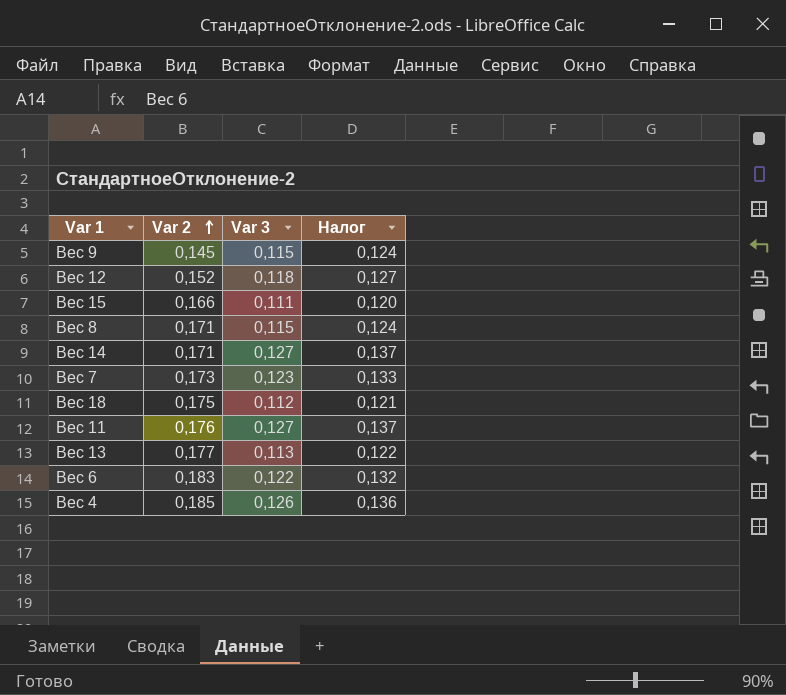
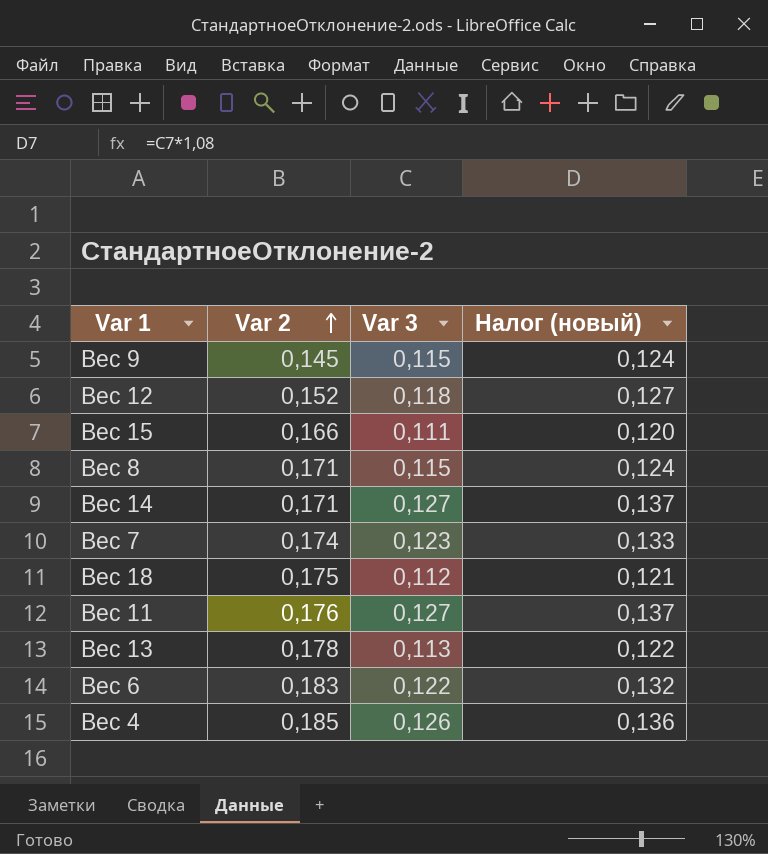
column name: Налог -> Налог (новый)
Вес 7 | Var 2: 0,173 -> 0,174
Вес 13 | Var 2: 0,177 -> 0,178

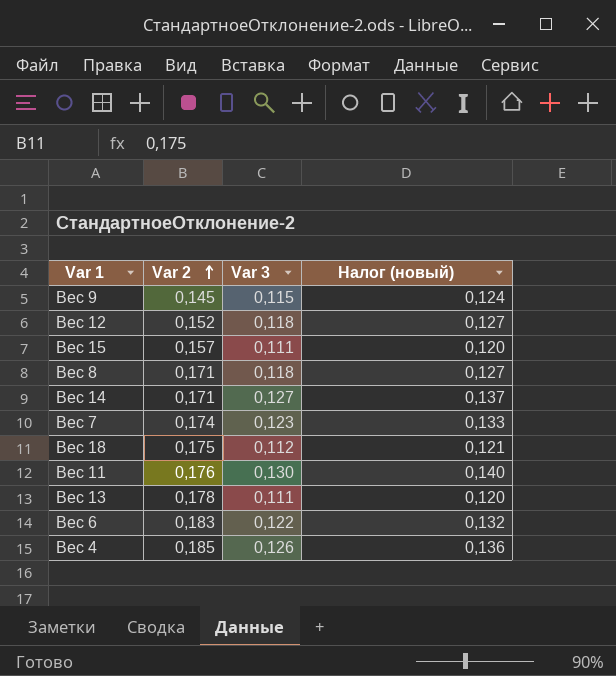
Вес 15 | Var 2: 0,166 -> 0,157
Вес 8 | Var 3: 0,115 -> 0,118
Вес 8 | Налог (новый): 0,124 -> 0,127
Вес 11 | Var 3: 0,127 -> 0,130
Вес 11 | Налог (новый): 0,137 -> 0,140
Вес 13 | Var 3: 0,113 -> 0,111
Вес 13 | Налог (новый): 0,122 -> 0,120

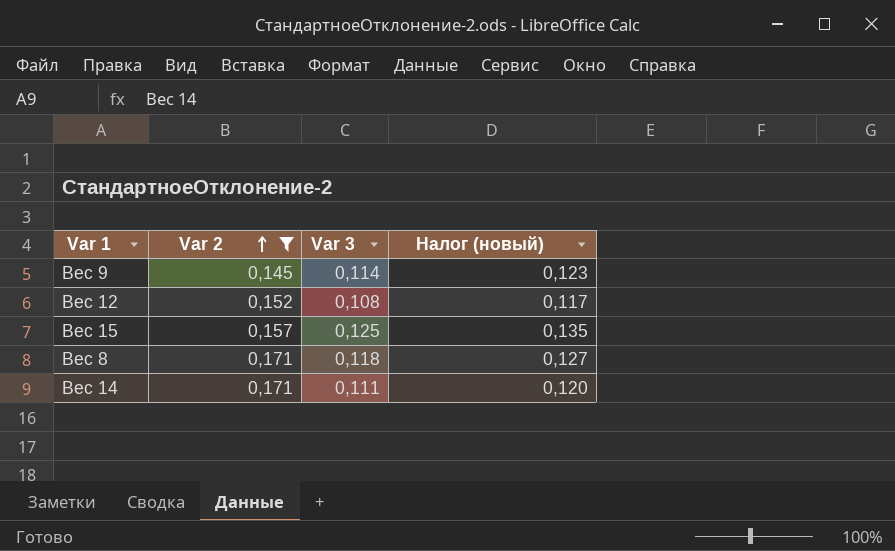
filter: none -> Var 2 <= 0,171
Вес 9 | Var 3: 0,115 -> 0,114
Вес 9 | Налог (новый): 0,124 -> 0,123
Вес 12 | Var 3: 0,118 -> 0,108
Вес 12 | Налог (новый): 0,127 -> 0,117
Вес 15 | Var 3: 0,111 -> 0,125
Вес 15 | Налог (новый): 0,120 -> 0,135
Вес 14 | Var 3: 0,127 -> 0,111
Вес 14 | Налог (новый): 0,137 -> 0,120

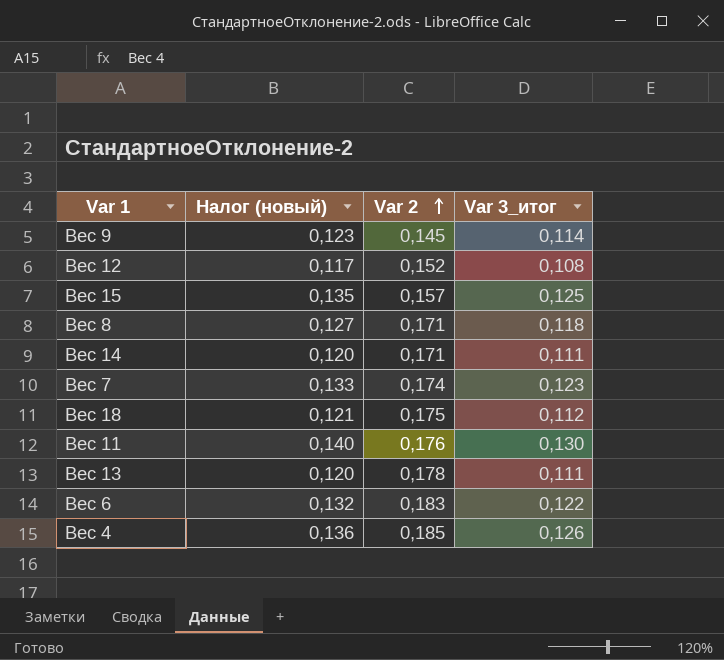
filter: Var 2 <= 0,171 -> none
column Налог (новый) | position: 4 -> 2
column name: Var 3 -> Var 3_итог

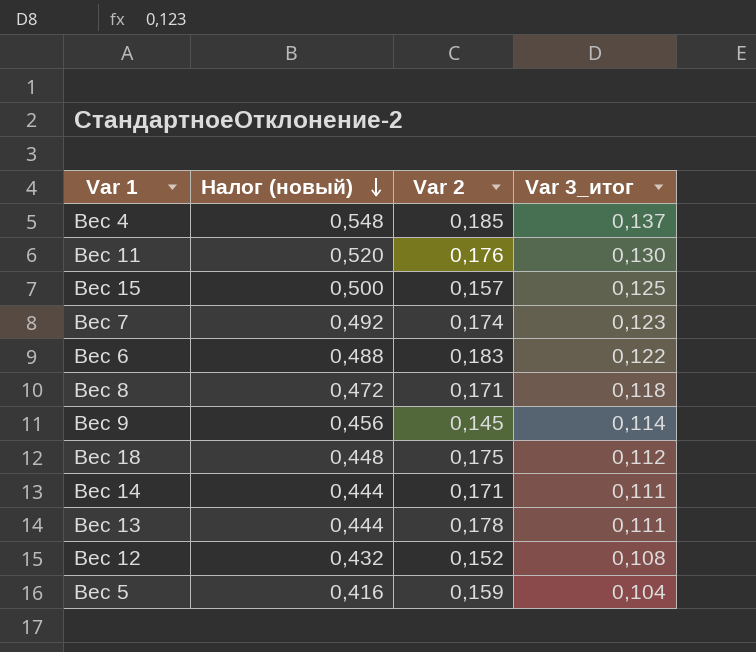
row order: Var 2 ascending -> Налог (новый) descending
column Налог (новый) | formula: [Var 3_итог] * 1,08 -> [Var 3_итог] * 4
Вес 4 | Var 3_итог: 0,126 -> 0,137
row Вес 5: none -> 0,416 | 0,159 | 0,104

